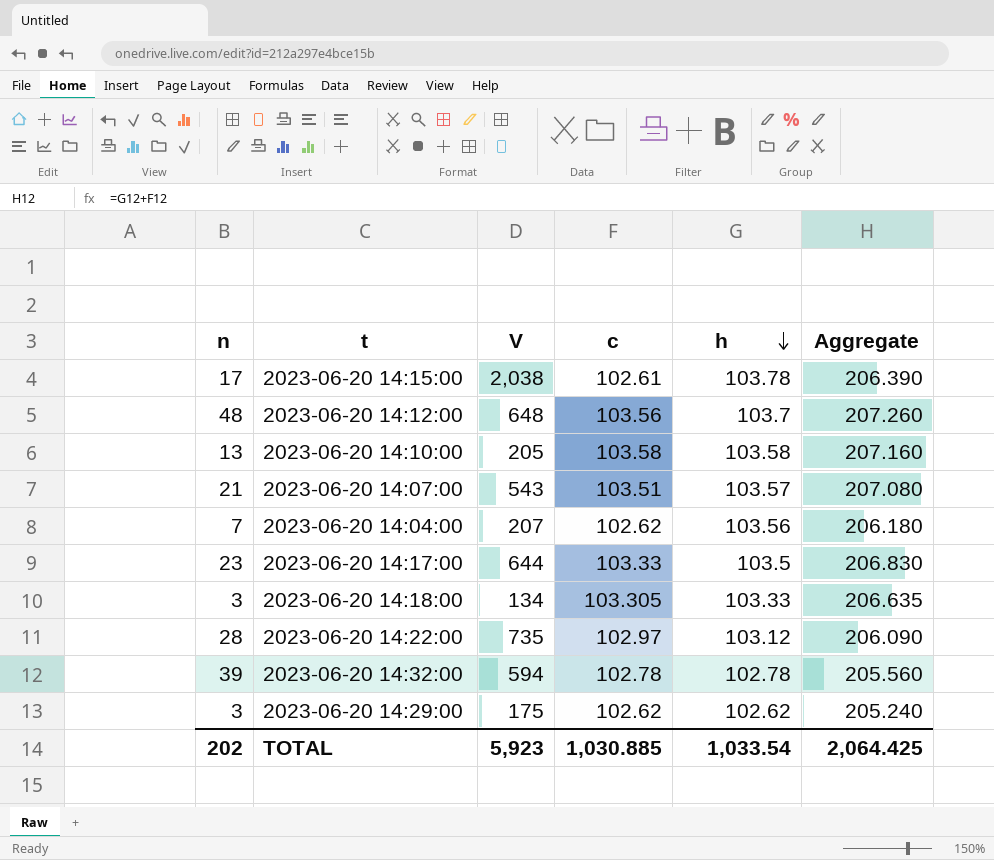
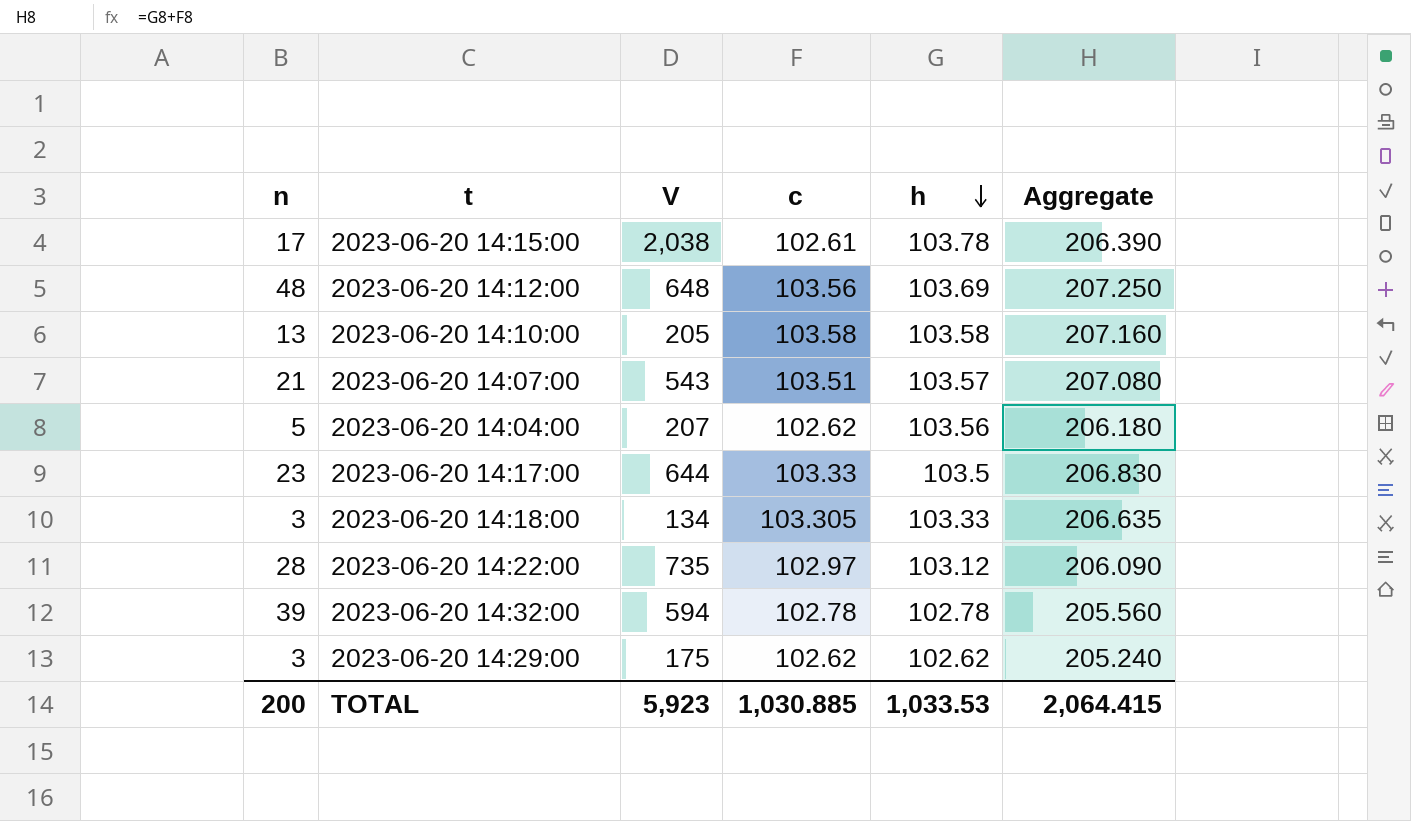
2023-06-20 14:12:00 | h: 103.7 -> 103.69
2023-06-20 14:12:00 | Aggregate: 207.260 -> 207.250
2023-06-20 14:04:00 | n: 7 -> 5
TOTAL | n: 202 -> 200
TOTAL | h: 1,033.54 -> 1,033.53
TOTAL | Aggregate: 2,064.425 -> 2,064.415

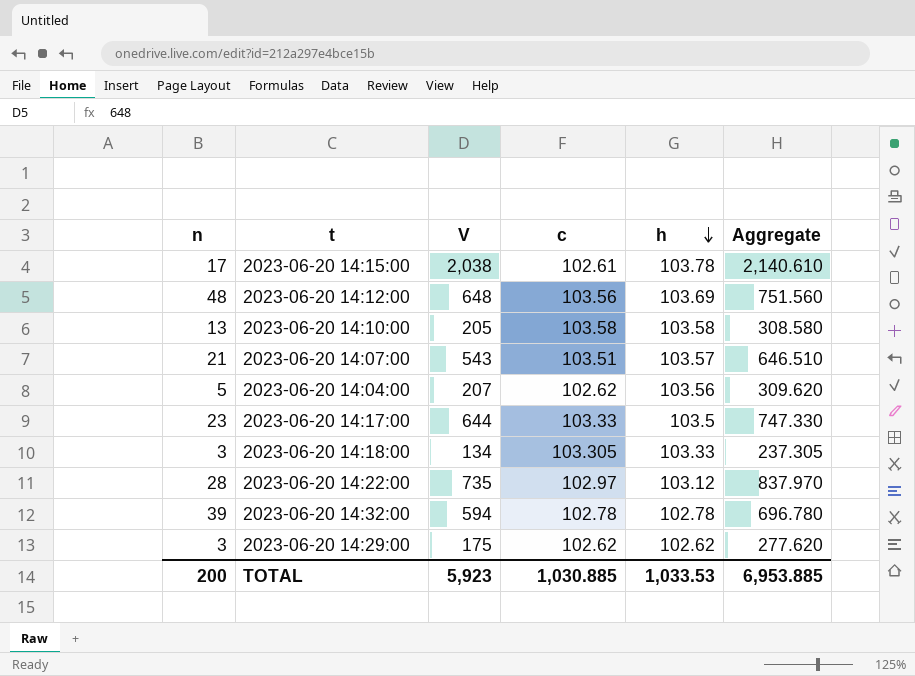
column Aggregate | formula: [c] + [h] -> [V] + [c]
TOTAL | Aggregate: 2,064.415 -> 6,953.885

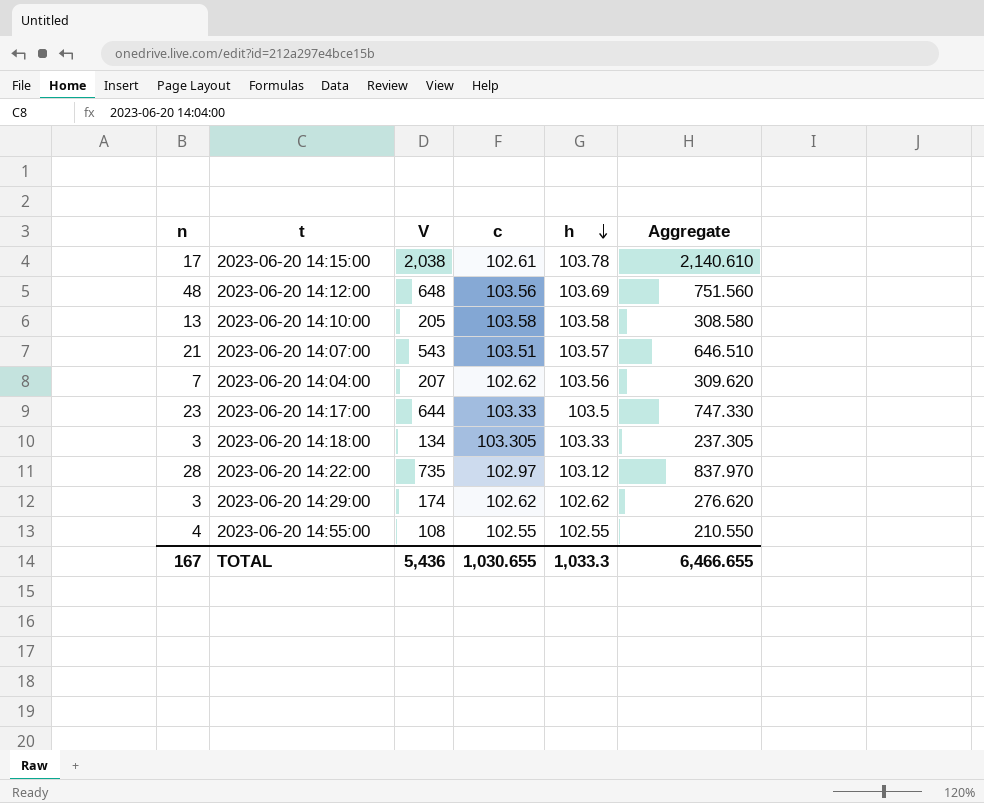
row 2023-06-20 14:32:00: 39 | 594 | 102.78 | 102.78 | 696.780 -> none
2023-06-20 14:04:00 | n: 5 -> 7
2023-06-20 14:29:00 | V: 175 -> 174
2023-06-20 14:29:00 | Aggregate: 277.620 -> 276.620
row 2023-06-20 14:55:00: none -> 4 | 108 | 102.55 | 102.55 | 210.550
TOTAL | n: 200 -> 167
TOTAL | V: 5,923 -> 5,436
TOTAL | c: 1,030.885 -> 1,030.655
TOTAL | h: 1,033.53 -> 1,033.3
TOTAL | Aggregate: 6,953.885 -> 6,466.655

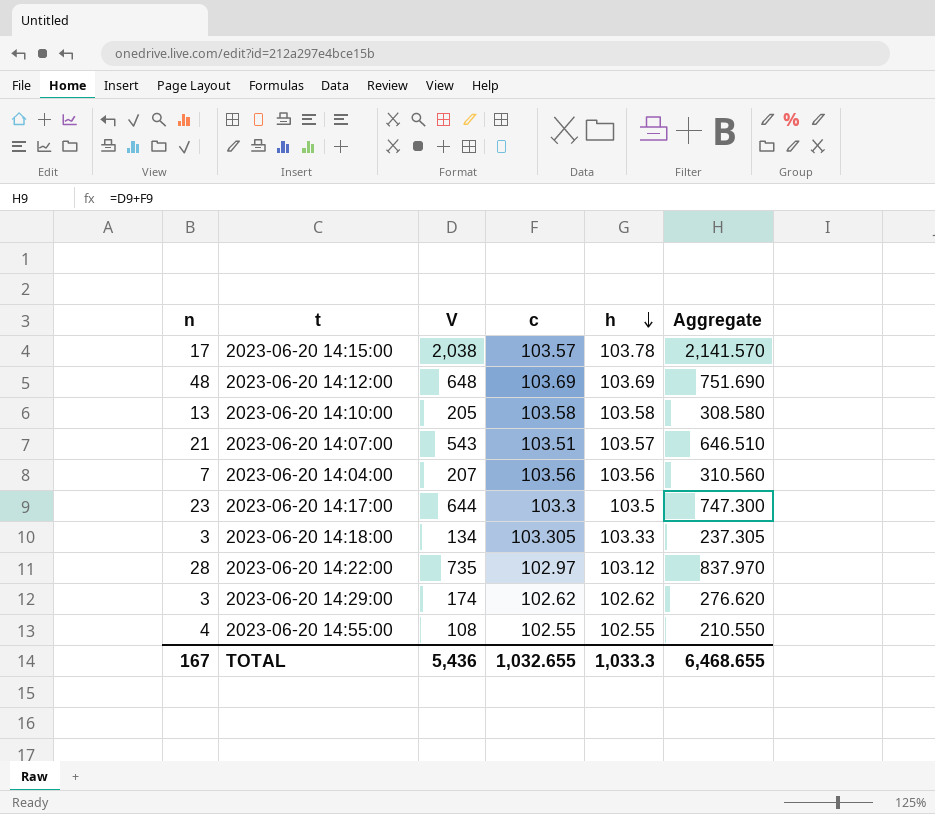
2023-06-20 14:15:00 | c: 102.61 -> 103.57
2023-06-20 14:15:00 | Aggregate: 2,140.610 -> 2,141.570
2023-06-20 14:12:00 | c: 103.56 -> 103.69
2023-06-20 14:12:00 | Aggregate: 751.560 -> 751.690
2023-06-20 14:04:00 | c: 102.62 -> 103.56
2023-06-20 14:04:00 | Aggregate: 309.620 -> 310.560
2023-06-20 14:17:00 | c: 103.33 -> 103.3
2023-06-20 14:17:00 | Aggregate: 747.330 -> 747.300
TOTAL | c: 1,030.655 -> 1,032.655
TOTAL | Aggregate: 6,466.655 -> 6,468.655

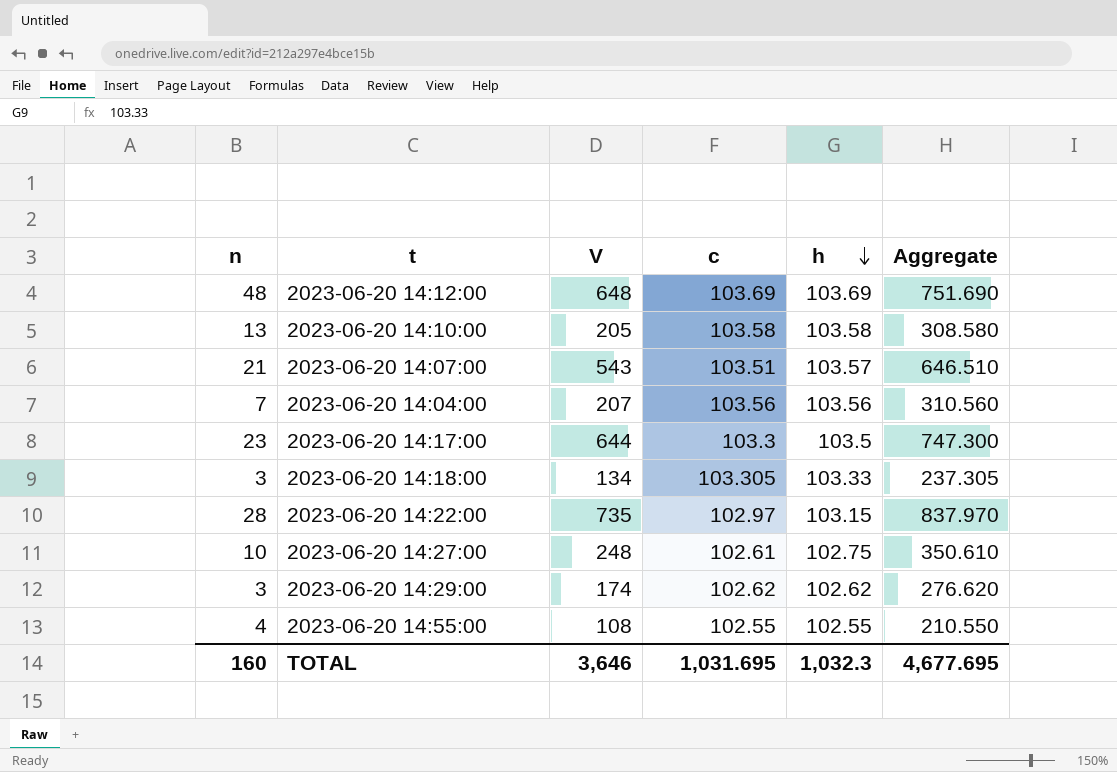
row 2023-06-20 14:15:00: 17 | 2,038 | 103.57 | 103.78 | 2,141.570 -> none
2023-06-20 14:22:00 | h: 103.12 -> 103.15
row 2023-06-20 14:27:00: none -> 10 | 248 | 102.61 | 102.75 | 350.610
TOTAL | n: 167 -> 160
TOTAL | V: 5,436 -> 3,646
TOTAL | c: 1,032.655 -> 1,031.695
TOTAL | h: 1,033.3 -> 1,032.3
TOTAL | Aggregate: 6,468.655 -> 4,677.695

